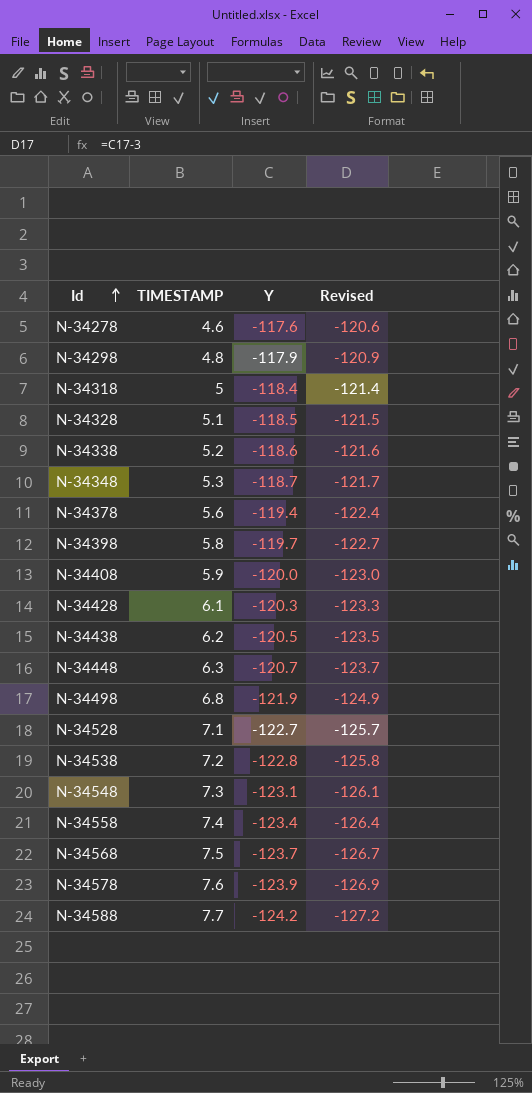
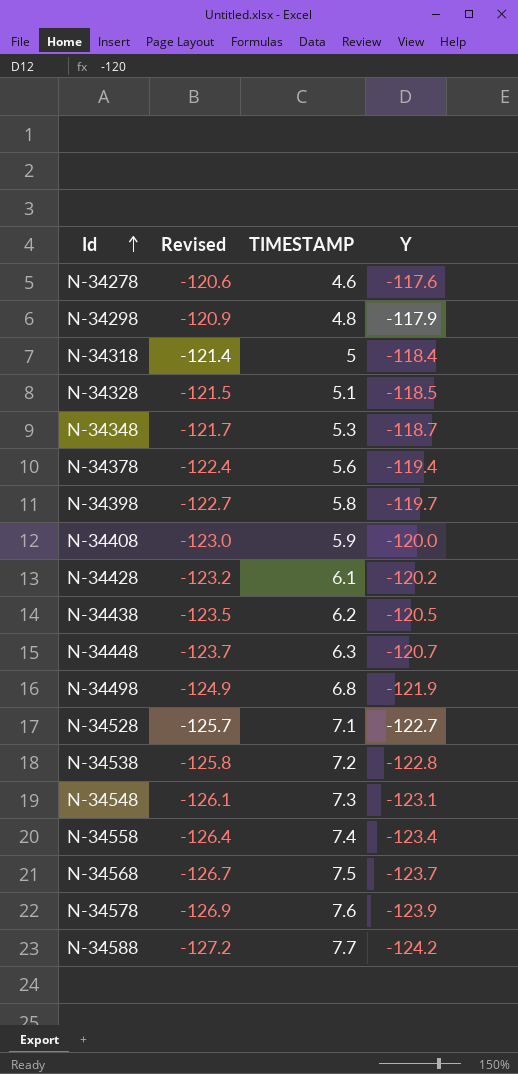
column Revised | position: 4 -> 2
row N-34338: 5.2 | -118.6 | -121.6 -> none
N-34428 | Revised: -123.3 -> -123.2
N-34428 | Y: -120.3 -> -120.2

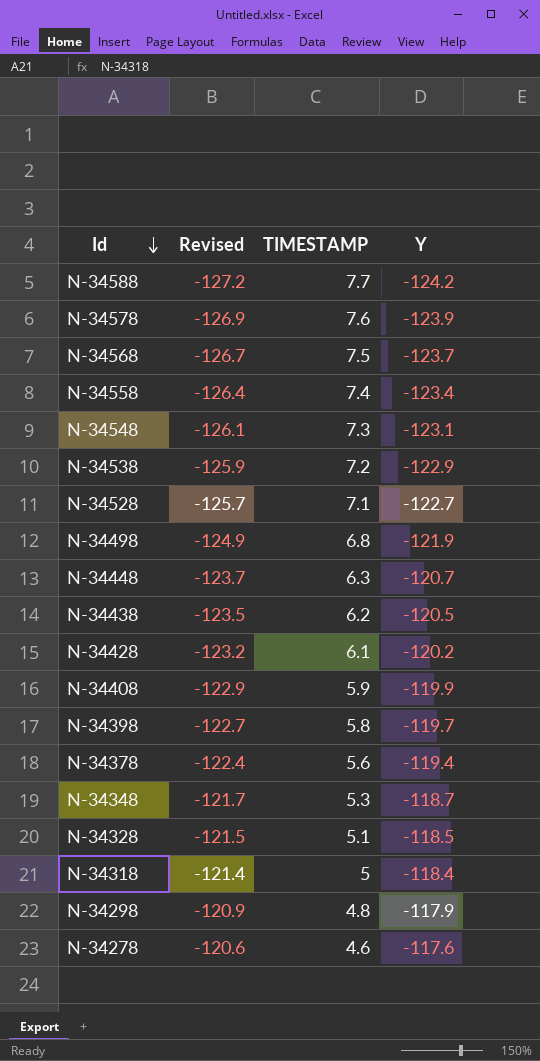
row order: Id ascending -> Id descending
N-34538 | Revised: -125.8 -> -125.9
N-34538 | Y: -122.8 -> -122.9
N-34408 | Revised: -123.0 -> -122.9
N-34408 | Y: -120.0 -> -119.9

